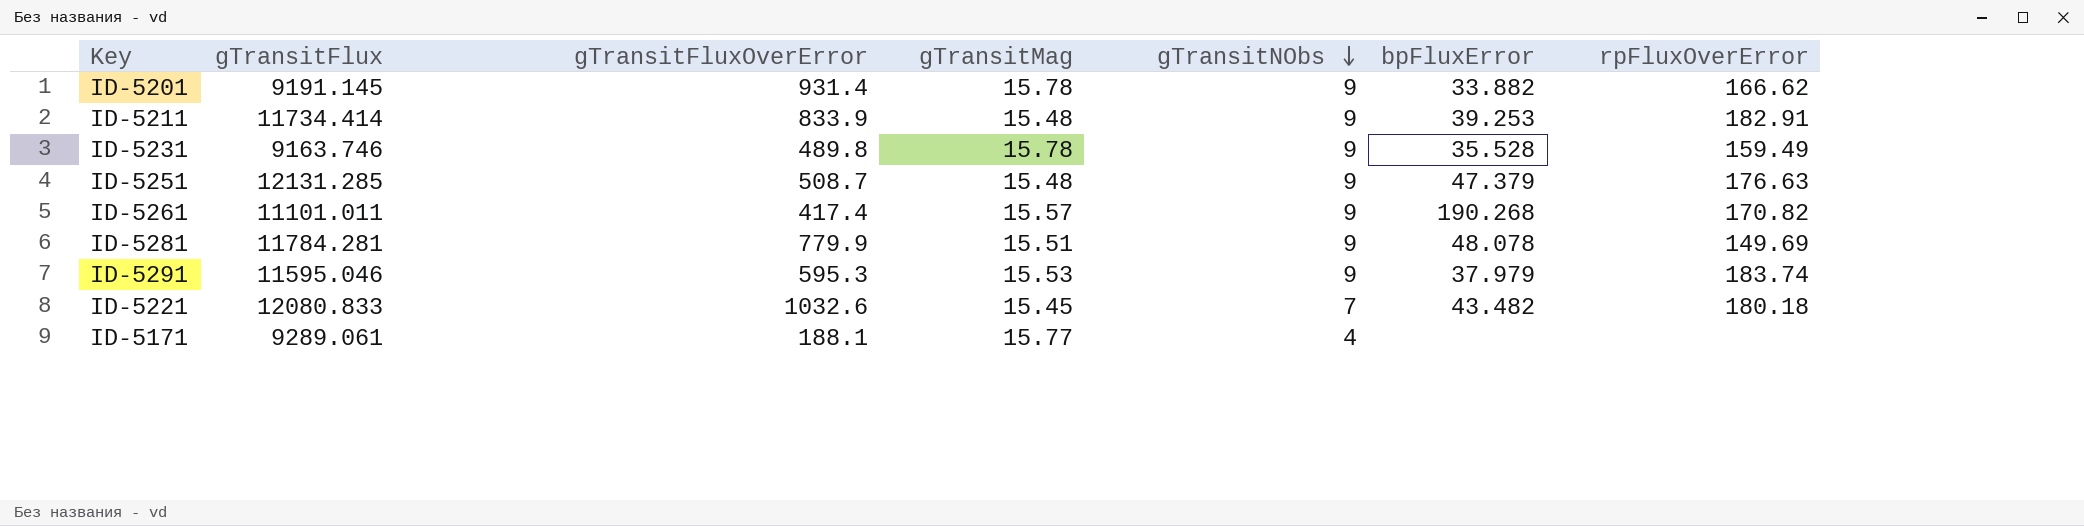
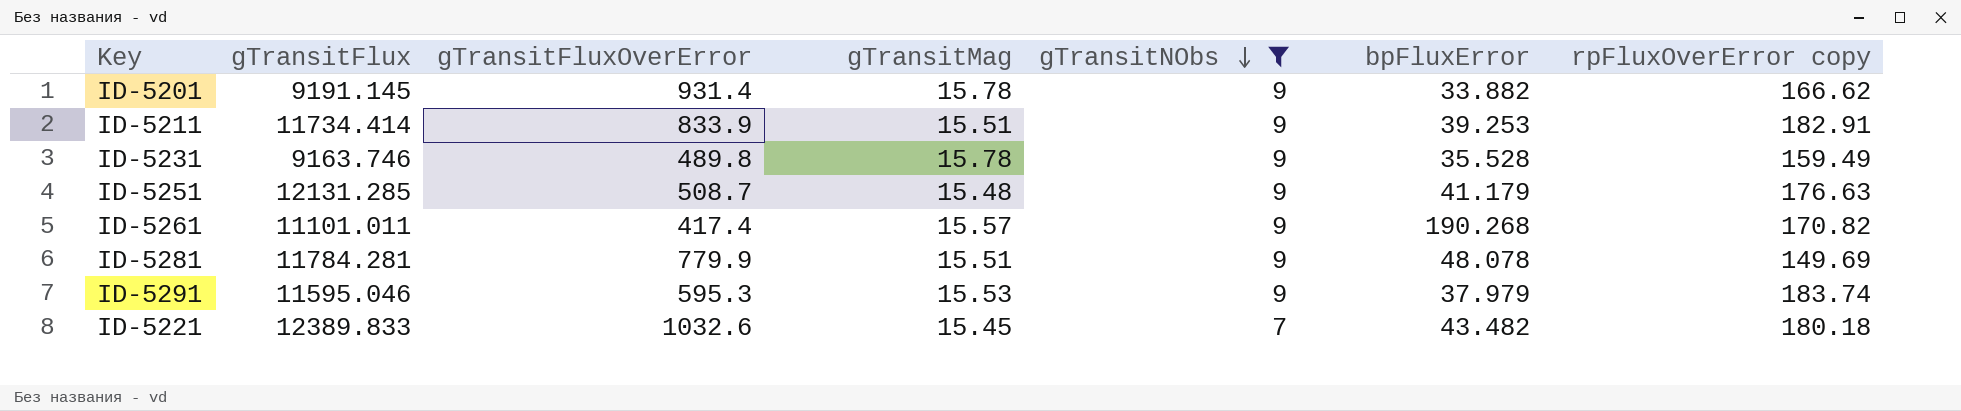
filter: none -> gTransitNObs != 4
column name: rpFluxOverError -> rpFluxOverError copy
ID-5211 | gTransitMag: 15.48 -> 15.51
ID-5251 | bpFluxError: 47.379 -> 41.179
ID-5221 | gTransitFlux: 12080.833 -> 12389.833

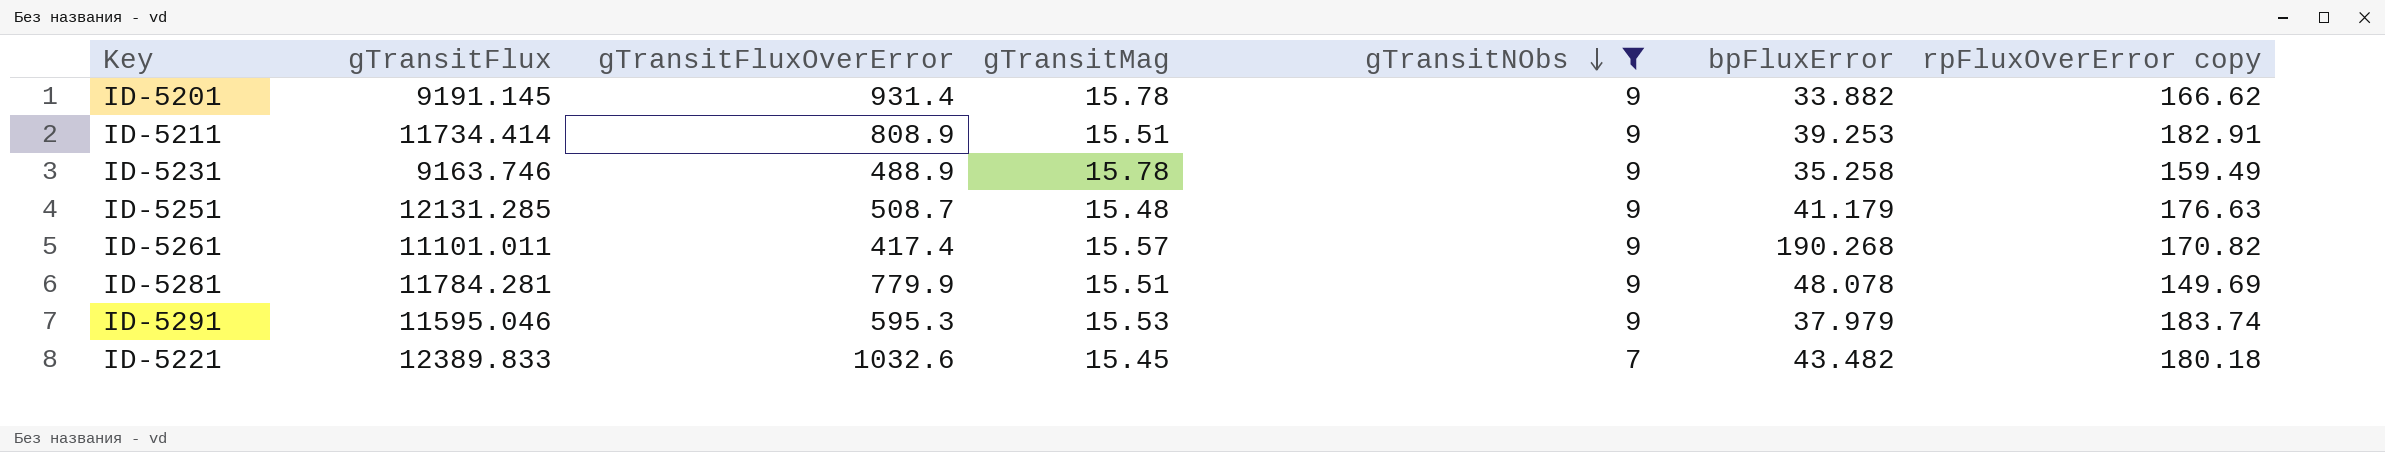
ID-5211 | gTransitFluxOverError: 833.9 -> 808.9
ID-5231 | gTransitFluxOverError: 489.8 -> 488.9
ID-5231 | bpFluxError: 35.528 -> 35.258

